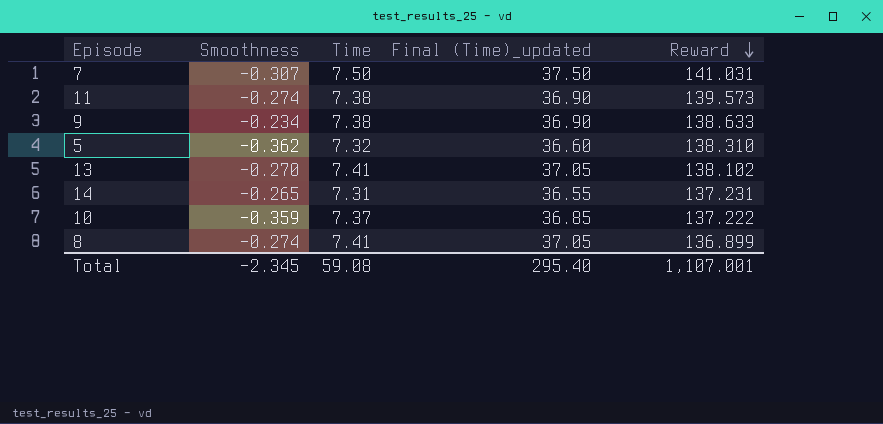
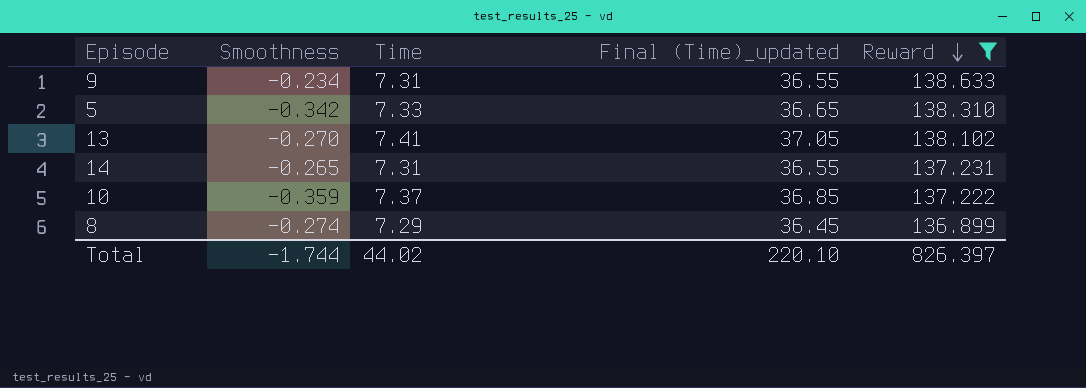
filter: none -> Reward <= 138.633
9 | Time: 7.38 -> 7.31
9 | Final (Time)_updated: 36.90 -> 36.55
5 | Smoothness: -0.362 -> -0.342
5 | Time: 7.32 -> 7.33
5 | Final (Time)_updated: 36.60 -> 36.65
8 | Time: 7.41 -> 7.29
8 | Final (Time)_updated: 37.05 -> 36.45
Total | Smoothness: -2.345 -> -1.744
Total | Time: 59.08 -> 44.02
Total | Final (Time)_updated: 295.40 -> 220.10
Total | Reward: 1,107.001 -> 826.397

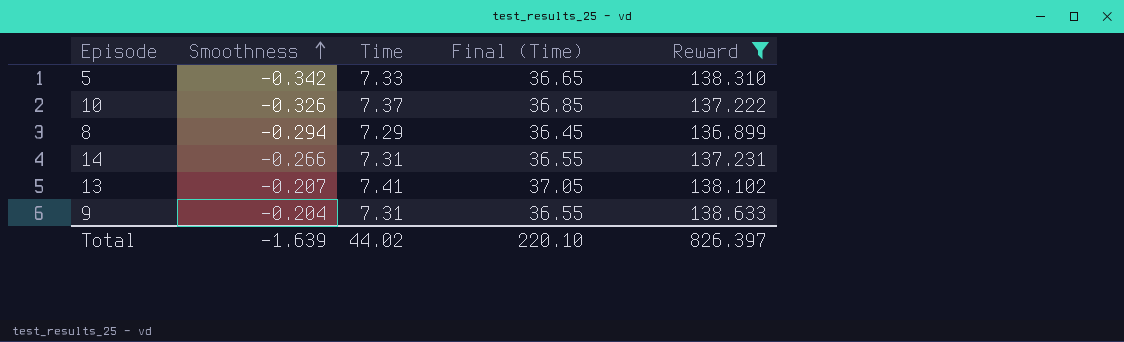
row order: Reward descending -> Smoothness ascending
column name: Final (Time)_updated -> Final (Time)
10 | Smoothness: -0.359 -> -0.326
8 | Smoothness: -0.274 -> -0.294
14 | Smoothness: -0.265 -> -0.266
13 | Smoothness: -0.270 -> -0.207
9 | Smoothness: -0.234 -> -0.204
Total | Smoothness: -1.744 -> -1.639

